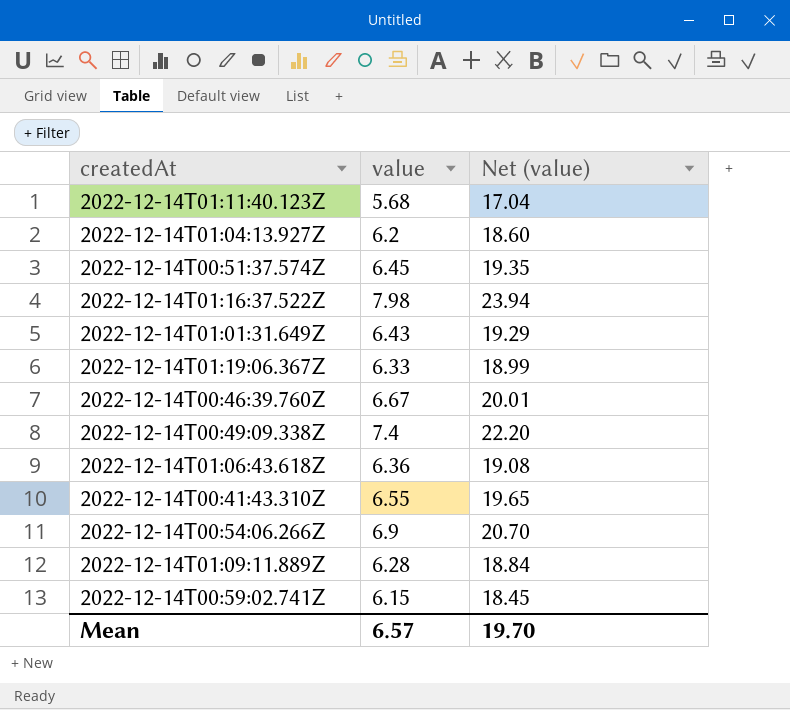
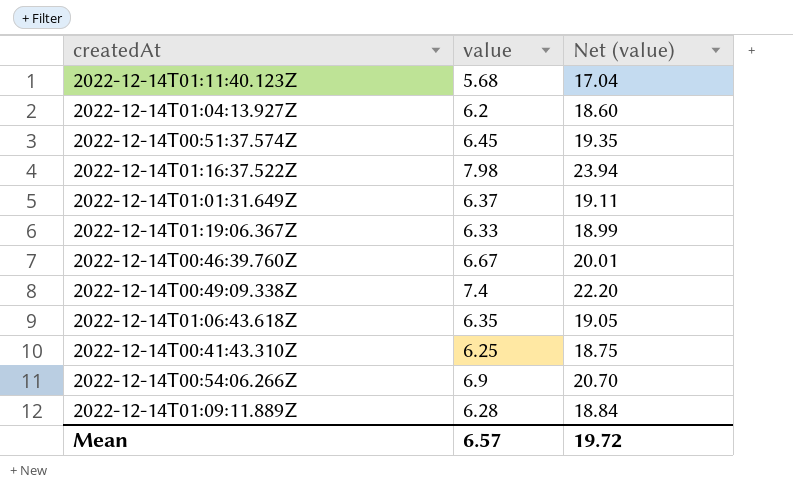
row 2022-12-14T00:59:02.741Z: 6.15 | 18.45 -> none
2022-12-14T01:01:31.649Z | value: 6.43 -> 6.37
2022-12-14T01:01:31.649Z | Net (value): 19.29 -> 19.11
2022-12-14T01:06:43.618Z | value: 6.36 -> 6.35
2022-12-14T01:06:43.618Z | Net (value): 19.08 -> 19.05
2022-12-14T00:41:43.310Z | value: 6.55 -> 6.25
2022-12-14T00:41:43.310Z | Net (value): 19.65 -> 18.75
Mean | Net (value): 19.70 -> 19.72

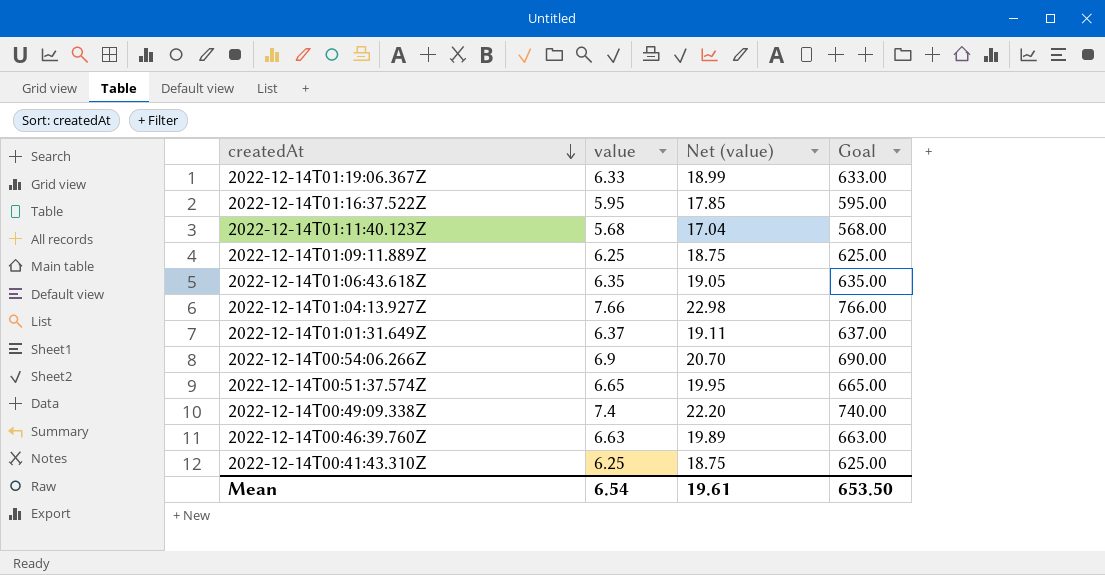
row order: none -> createdAt descending
column Goal | formula: none -> [value] * 100
2022-12-14T01:16:37.522Z | value: 7.98 -> 5.95
2022-12-14T01:16:37.522Z | Net (value): 23.94 -> 17.85
2022-12-14T01:09:11.889Z | value: 6.28 -> 6.25
2022-12-14T01:09:11.889Z | Net (value): 18.84 -> 18.75
2022-12-14T01:04:13.927Z | value: 6.2 -> 7.66
2022-12-14T01:04:13.927Z | Net (value): 18.60 -> 22.98
2022-12-14T00:51:37.574Z | value: 6.45 -> 6.65
2022-12-14T00:51:37.574Z | Net (value): 19.35 -> 19.95
2022-12-14T00:46:39.760Z | value: 6.67 -> 6.63
2022-12-14T00:46:39.760Z | Net (value): 20.01 -> 19.89
Mean | value: 6.57 -> 6.54
Mean | Net (value): 19.72 -> 19.61

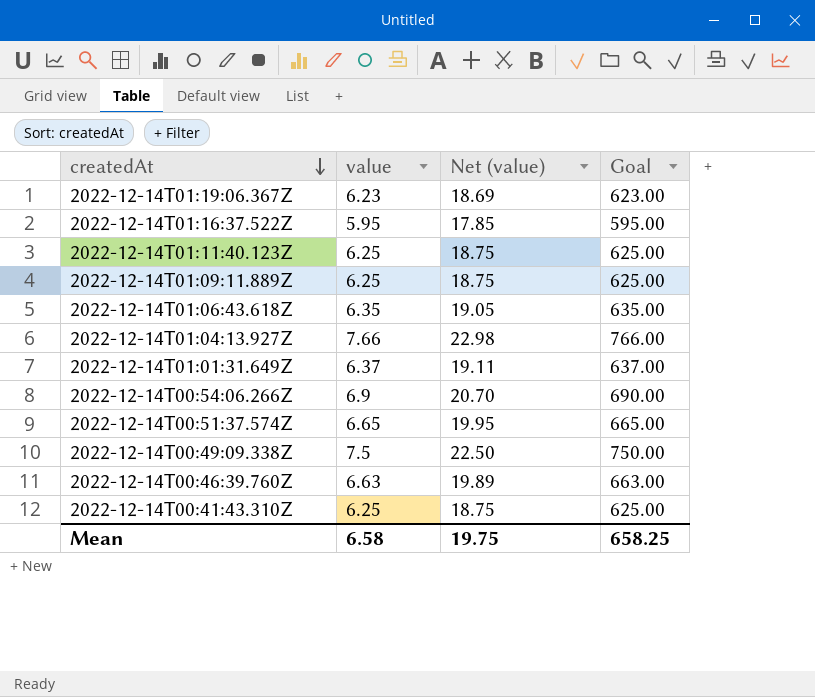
2022-12-14T01:19:06.367Z | value: 6.33 -> 6.23
2022-12-14T01:19:06.367Z | Net (value): 18.99 -> 18.69
2022-12-14T01:19:06.367Z | Goal: 633.00 -> 623.00
2022-12-14T01:11:40.123Z | value: 5.68 -> 6.25
2022-12-14T01:11:40.123Z | Net (value): 17.04 -> 18.75
2022-12-14T01:11:40.123Z | Goal: 568.00 -> 625.00
2022-12-14T00:49:09.338Z | value: 7.4 -> 7.5
2022-12-14T00:49:09.338Z | Net (value): 22.20 -> 22.50
2022-12-14T00:49:09.338Z | Goal: 740.00 -> 750.00
Mean | value: 6.54 -> 6.58
Mean | Net (value): 19.61 -> 19.75
Mean | Goal: 653.50 -> 658.25

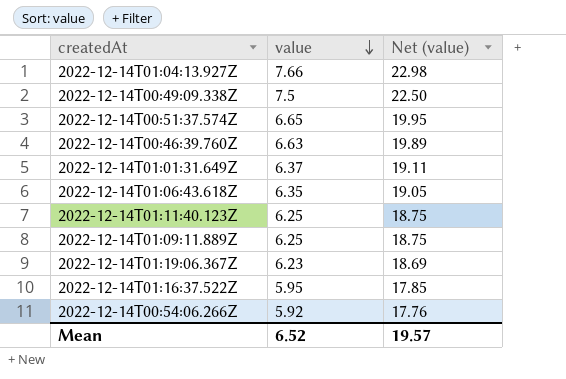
row order: createdAt descending -> value descending
column Goal | formula: [value] * 100 -> none
row 2022-12-14T00:41:43.310Z: 6.25 | 18.75 | 625.00 -> none
2022-12-14T00:54:06.266Z | value: 6.9 -> 5.92
2022-12-14T00:54:06.266Z | Net (value): 20.70 -> 17.76
Mean | value: 6.58 -> 6.52
Mean | Net (value): 19.75 -> 19.57

